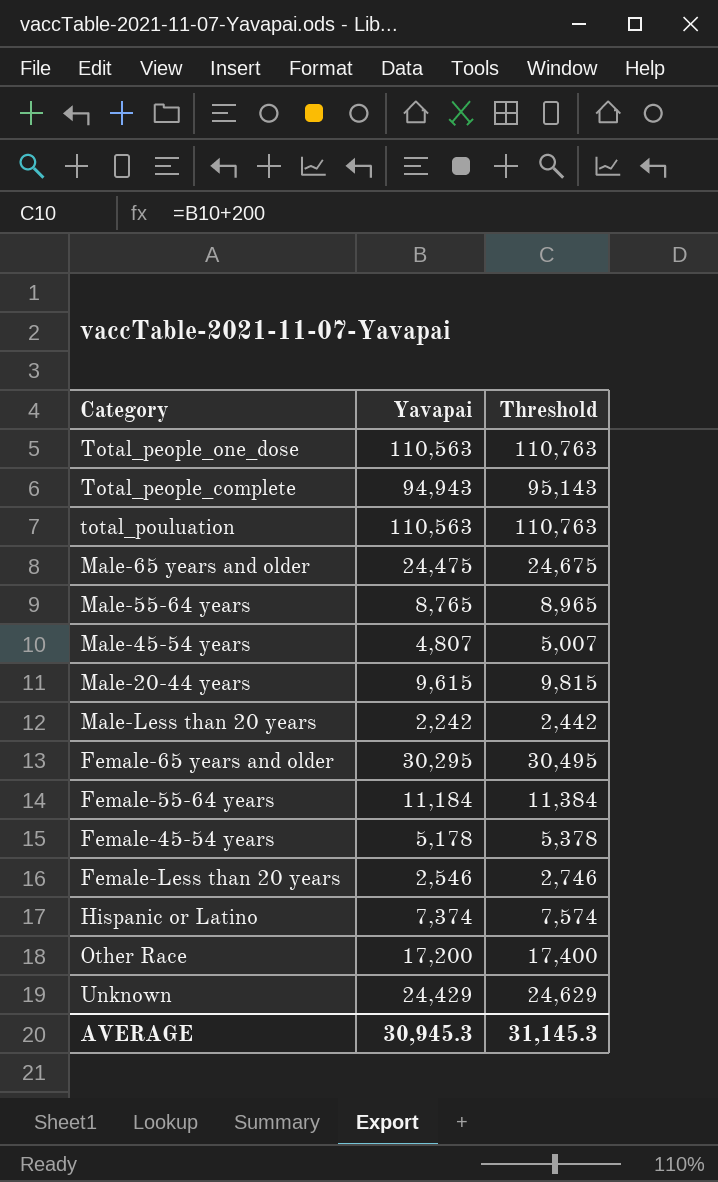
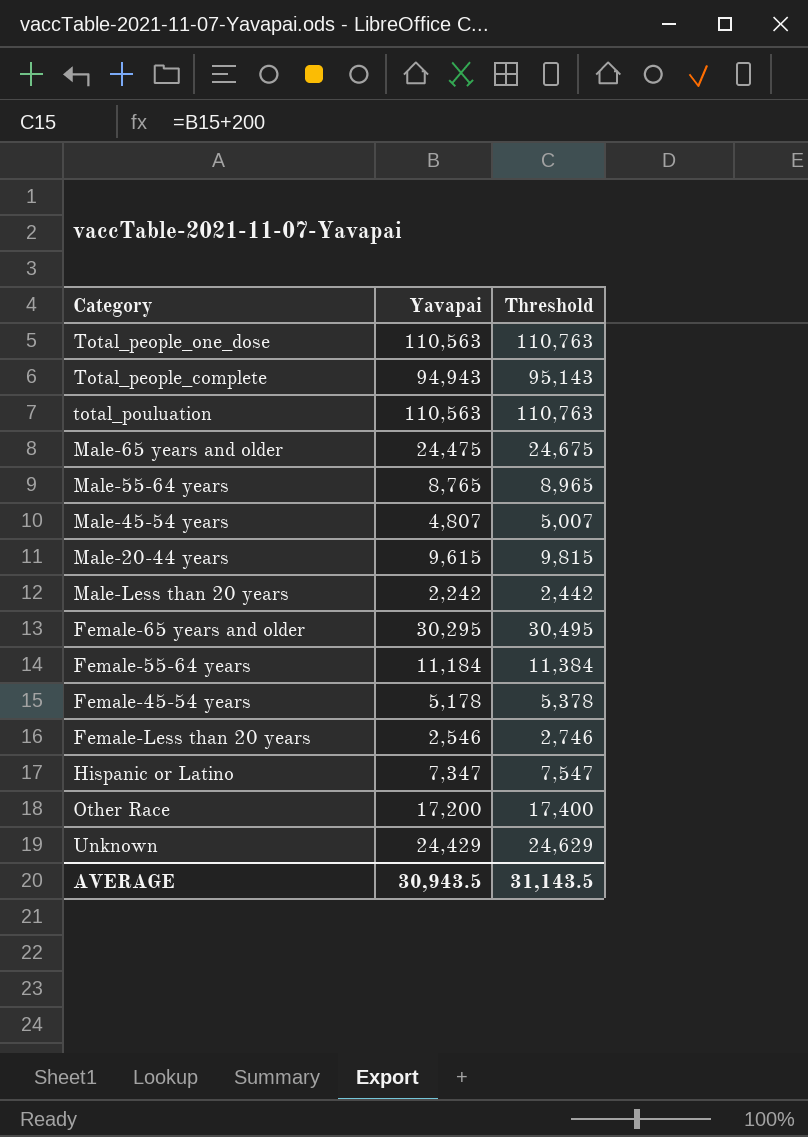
Hispanic or Latino | Yavapai: 7,374 -> 7,347
Hispanic or Latino | Threshold: 7,574 -> 7,547
AVERAGE | Yavapai: 30,945.3 -> 30,943.5
AVERAGE | Threshold: 31,145.3 -> 31,143.5

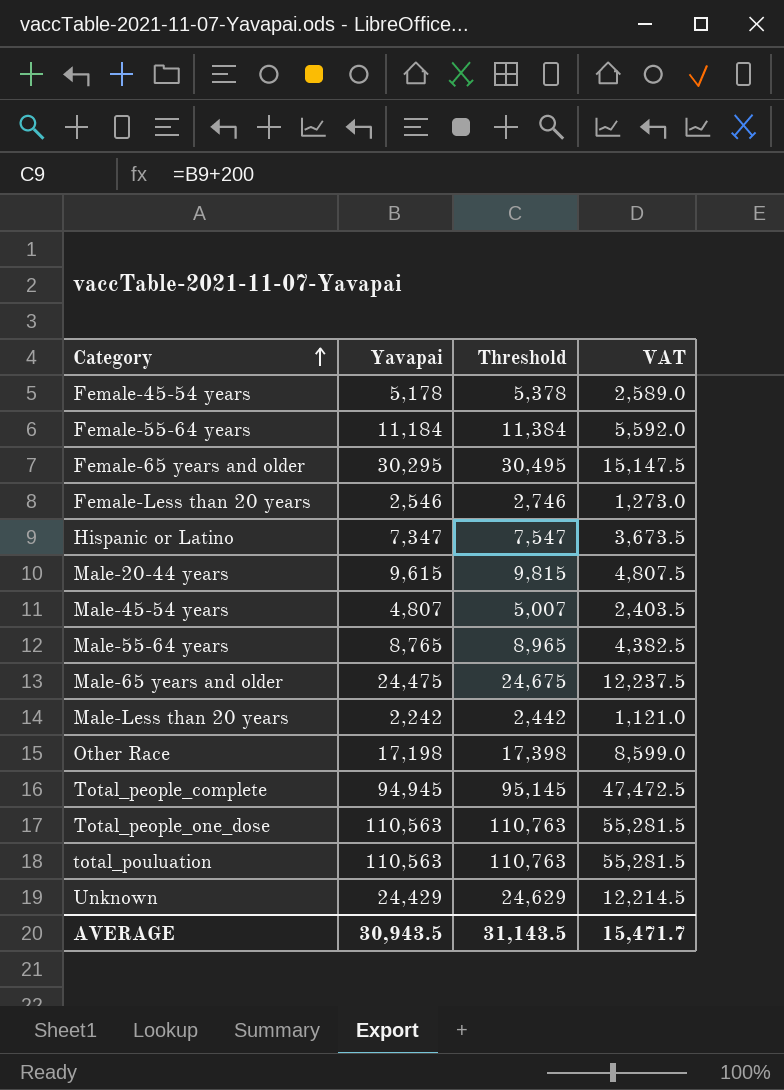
row order: none -> Category ascending
column VAT | formula: none -> [Yavapai] * 0.5
Other Race | Yavapai: 17,200 -> 17,198
Other Race | Threshold: 17,400 -> 17,398
Total_people_complete | Yavapai: 94,943 -> 94,945
Total_people_complete | Threshold: 95,143 -> 95,145

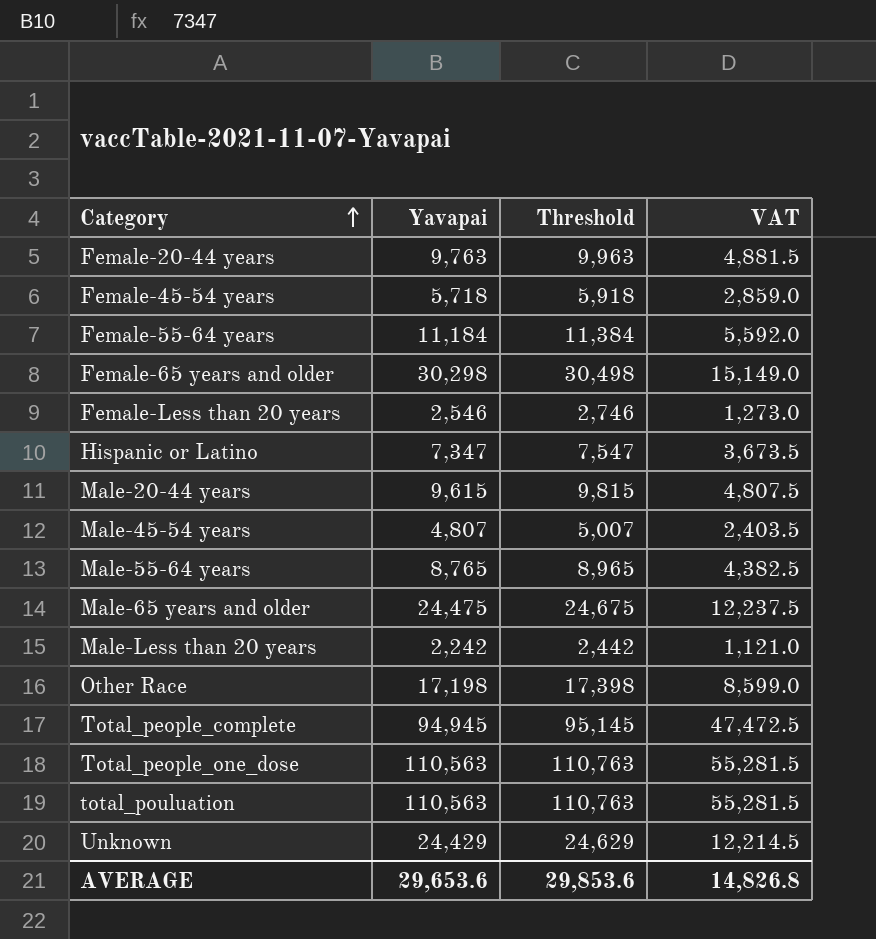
row Female-20-44 years: none -> 9,763 | 9,963 | 4,881.5
Female-45-54 years | Yavapai: 5,178 -> 5,718
Female-45-54 years | Threshold: 5,378 -> 5,918
Female-45-54 years | VAT: 2,589.0 -> 2,859.0
Female-65 years and older | Yavapai: 30,295 -> 30,298
Female-65 years and older | Threshold: 30,495 -> 30,498
Female-65 years and older | VAT: 15,147.5 -> 15,149.0
AVERAGE | Yavapai: 30,943.5 -> 29,653.6
AVERAGE | Threshold: 31,143.5 -> 29,853.6
AVERAGE | VAT: 15,471.7 -> 14,826.8

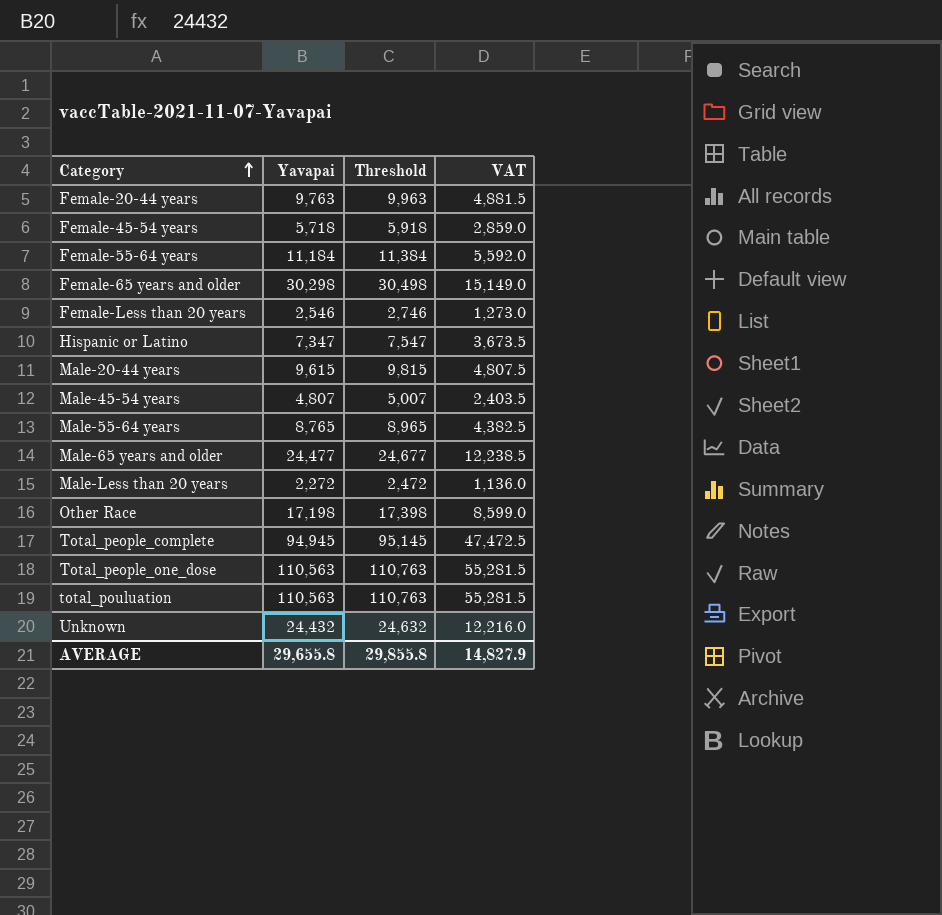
Male-65 years and older | Yavapai: 24,475 -> 24,477
Male-65 years and older | Threshold: 24,675 -> 24,677
Male-65 years and older | VAT: 12,237.5 -> 12,238.5
Male-Less than 20 years | Yavapai: 2,242 -> 2,272
Male-Less than 20 years | Threshold: 2,442 -> 2,472
Male-Less than 20 years | VAT: 1,121.0 -> 1,136.0
Unknown | Yavapai: 24,429 -> 24,432
Unknown | Threshold: 24,629 -> 24,632
Unknown | VAT: 12,214.5 -> 12,216.0
AVERAGE | Yavapai: 29,653.6 -> 29,655.8
AVERAGE | Threshold: 29,853.6 -> 29,855.8
AVERAGE | VAT: 14,826.8 -> 14,827.9

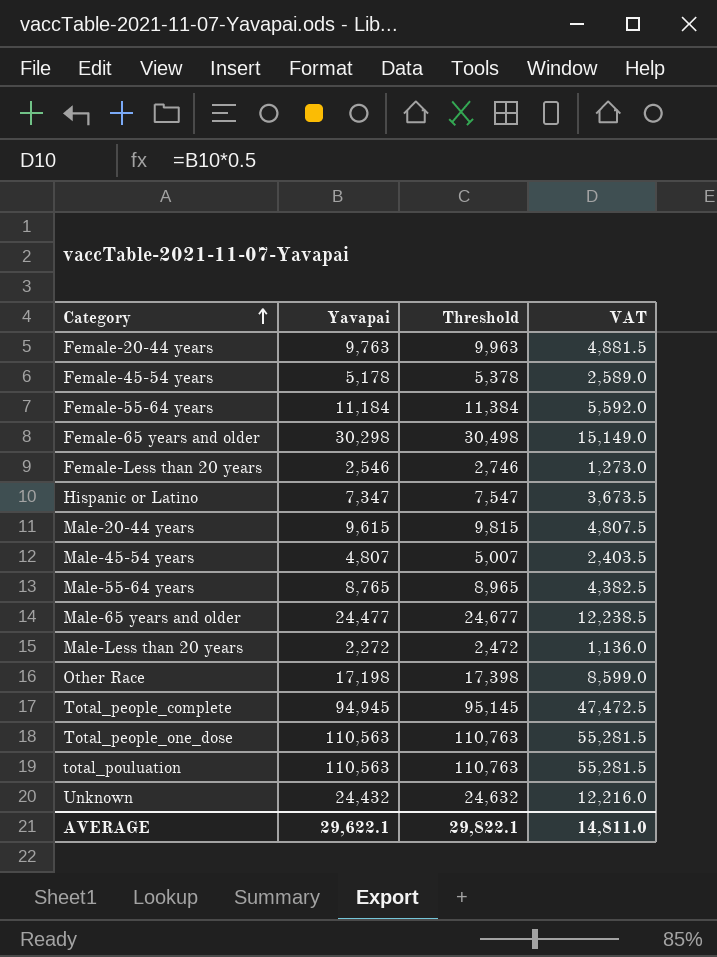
Female-45-54 years | Yavapai: 5,718 -> 5,178
Female-45-54 years | Threshold: 5,918 -> 5,378
Female-45-54 years | VAT: 2,859.0 -> 2,589.0
AVERAGE | Yavapai: 29,655.8 -> 29,622.1
AVERAGE | Threshold: 29,855.8 -> 29,822.1
AVERAGE | VAT: 14,827.9 -> 14,811.0

